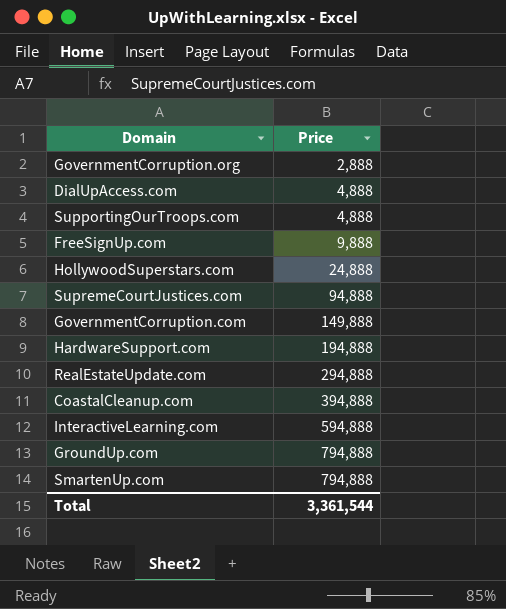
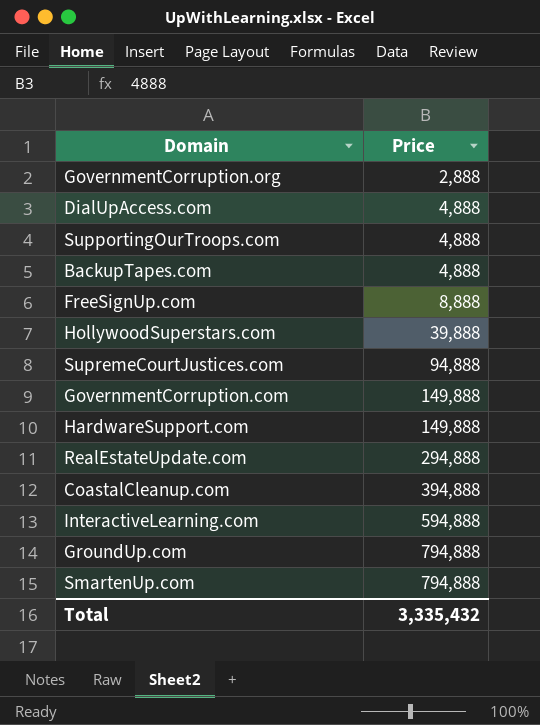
row BackupTapes.com: none -> 4,888
FreeSignUp.com | Price: 9,888 -> 8,888
HollywoodSuperstars.com | Price: 24,888 -> 39,888
HardwareSupport.com | Price: 194,888 -> 149,888
Total | Price: 3,361,544 -> 3,335,432

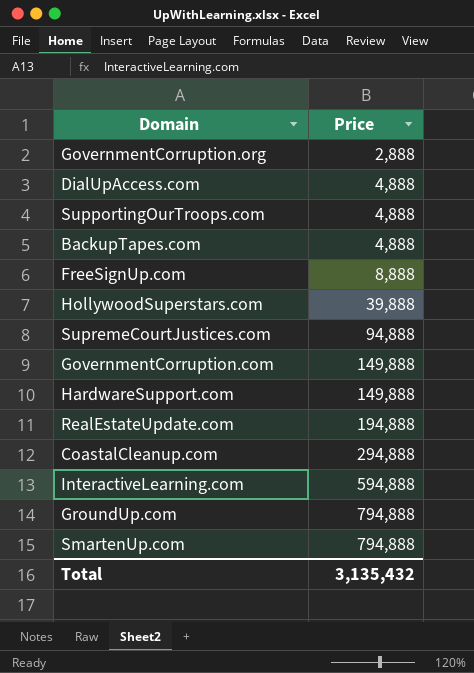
RealEstateUpdate.com | Price: 294,888 -> 194,888
CoastalCleanup.com | Price: 394,888 -> 294,888
Total | Price: 3,335,432 -> 3,135,432

